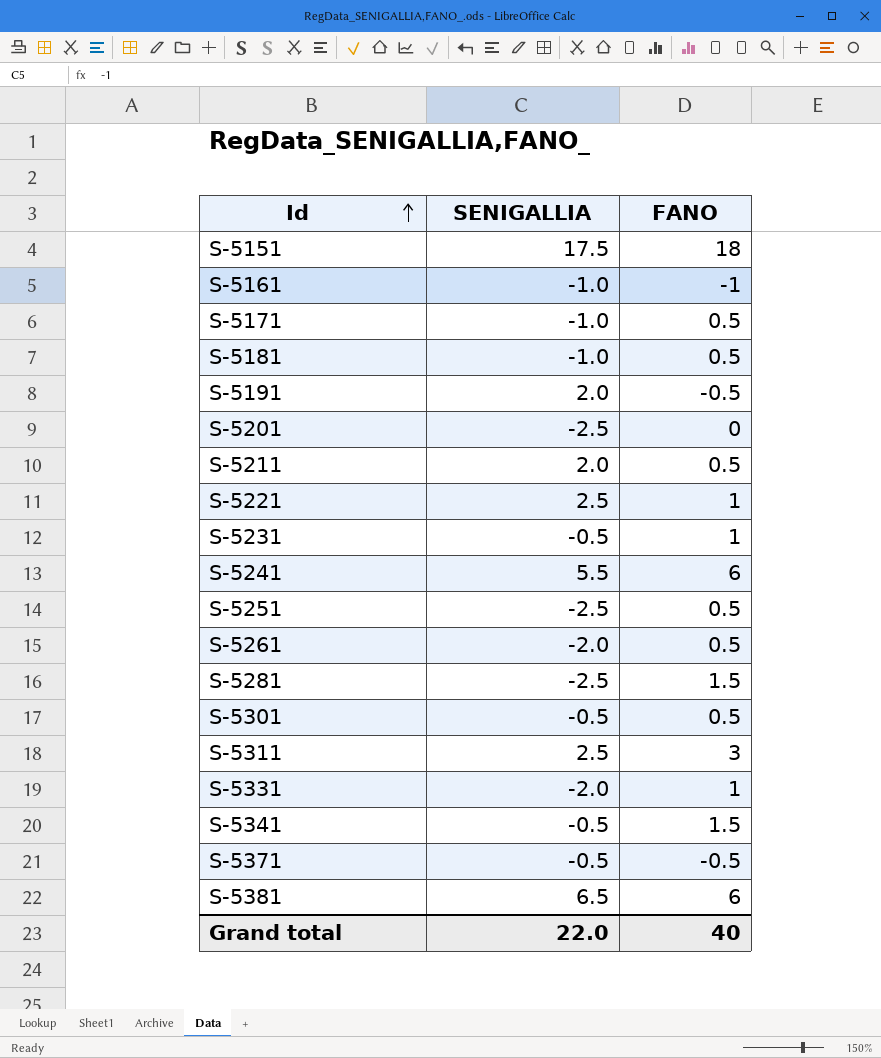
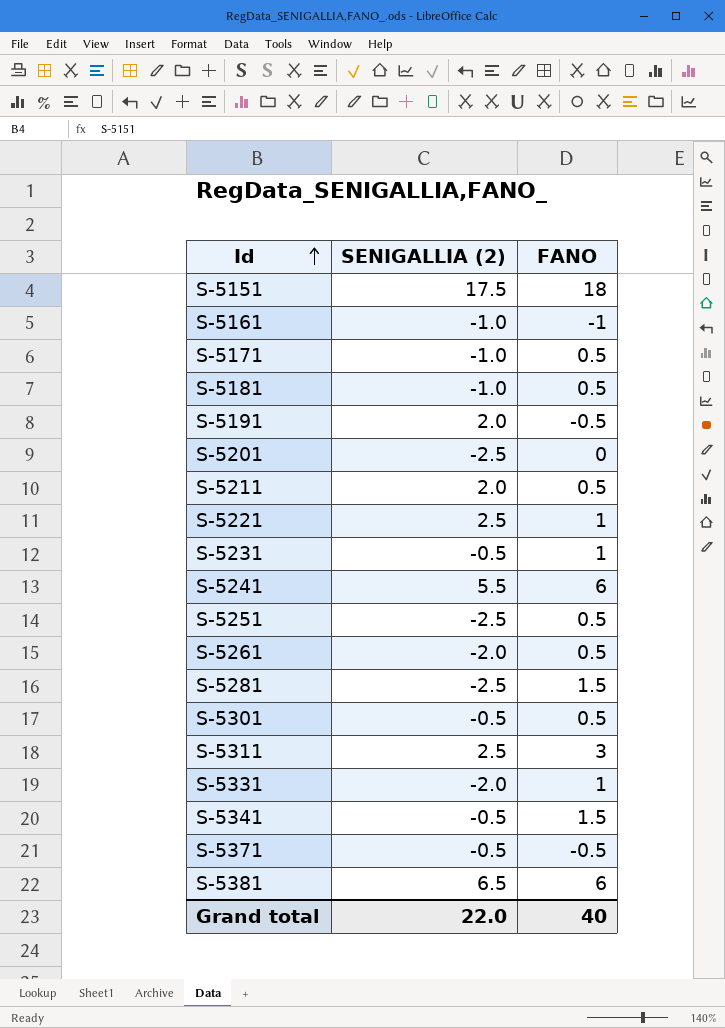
column name: SENIGALLIA -> SENIGALLIA (2)

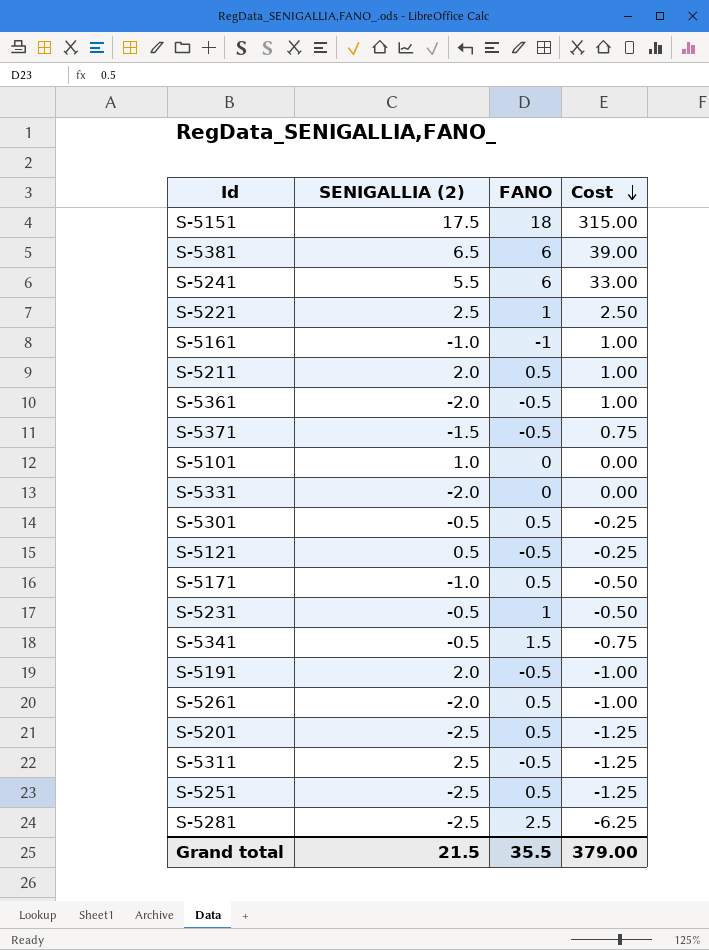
row order: Id ascending -> Cost descending
column Cost | formula: none -> [SENIGALLIA (2)] * [FANO]
row S-5181: -1.0 | 0.5 -> none
row S-5361: none -> -2.0 | -0.5 | 1.00
S-5371 | SENIGALLIA (2): -0.5 -> -1.5
row S-5101: none -> 1.0 | 0 | 0.00
S-5331 | FANO: 1 -> 0
row S-5121: none -> 0.5 | -0.5 | -0.25
S-5201 | FANO: 0 -> 0.5
S-5311 | FANO: 3 -> -0.5
S-5281 | FANO: 1.5 -> 2.5
Grand total | SENIGALLIA (2): 22.0 -> 21.5
Grand total | FANO: 40 -> 35.5

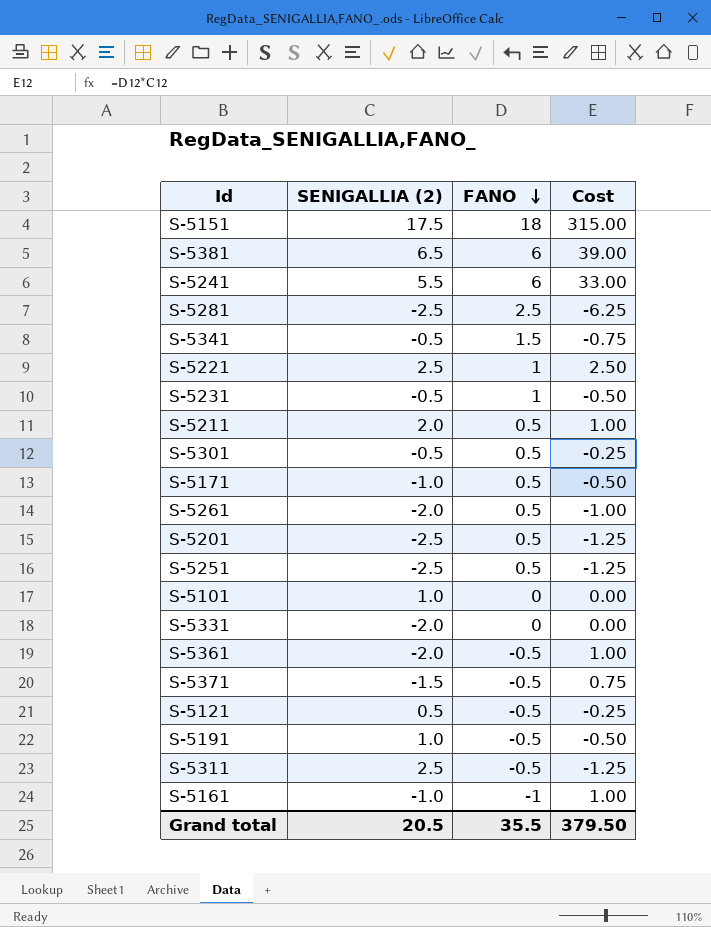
row order: Cost descending -> FANO descending
S-5191 | SENIGALLIA (2): 2.0 -> 1.0
S-5191 | Cost: -1.00 -> -0.50
Grand total | SENIGALLIA (2): 21.5 -> 20.5
Grand total | Cost: 379.00 -> 379.50

